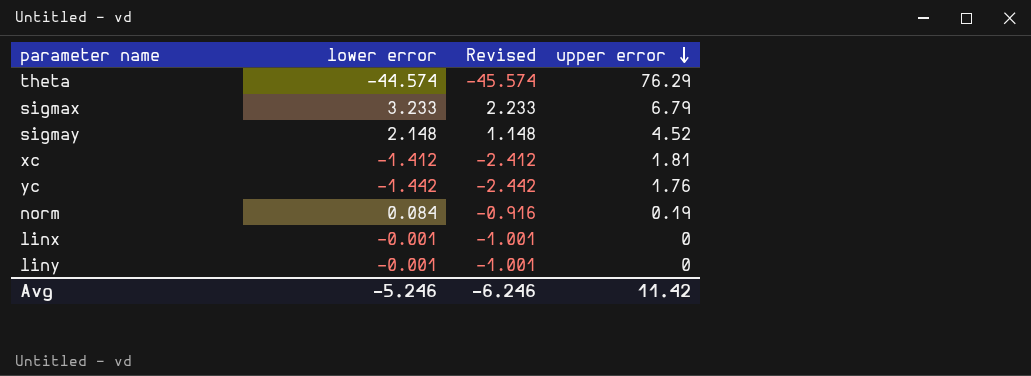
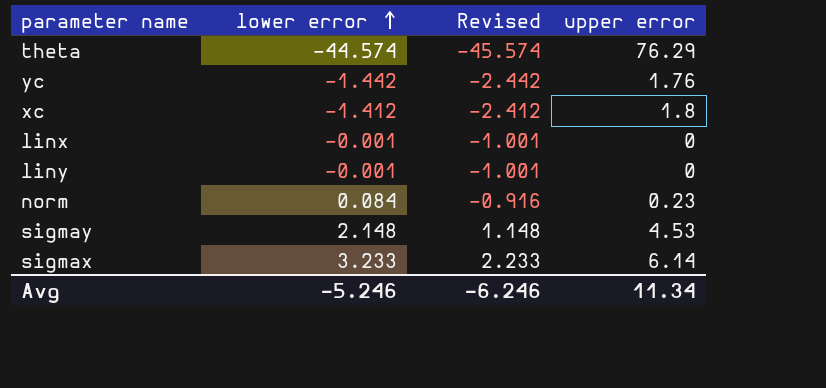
row order: upper error descending -> lower error ascending
xc | upper error: 1.81 -> 1.8
norm | upper error: 0.19 -> 0.23
sigmay | upper error: 4.52 -> 4.53
sigmax | upper error: 6.79 -> 6.14
Avg | upper error: 11.42 -> 11.34

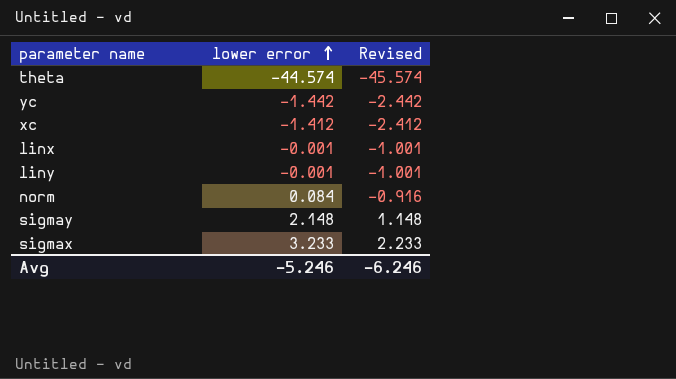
column upper error | position: 4 -> none

